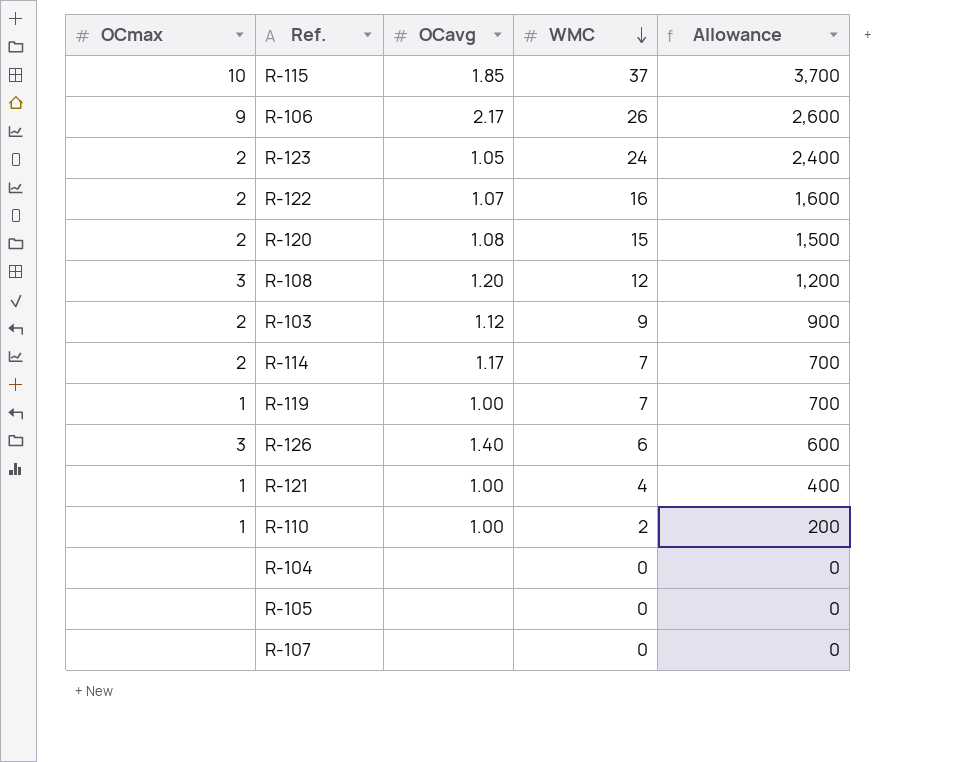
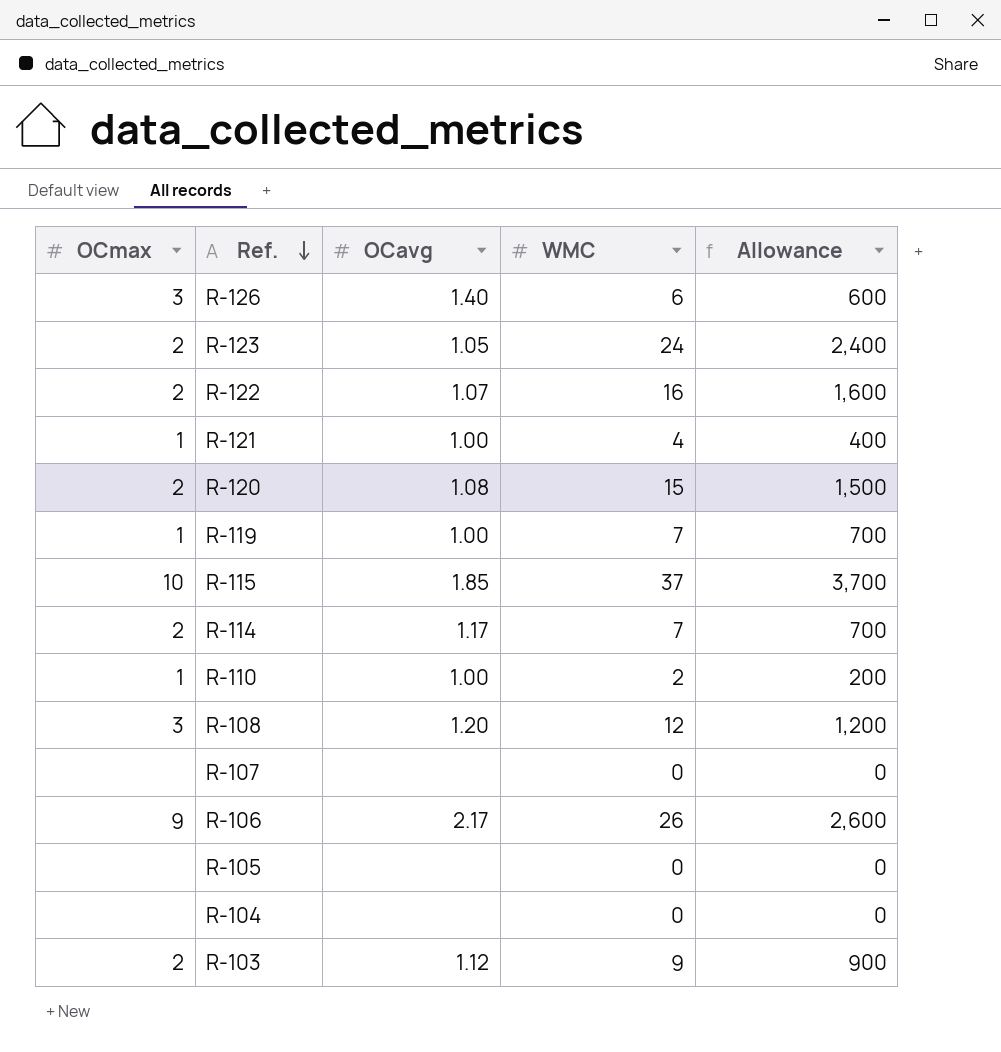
row order: WMC descending -> Ref. descending

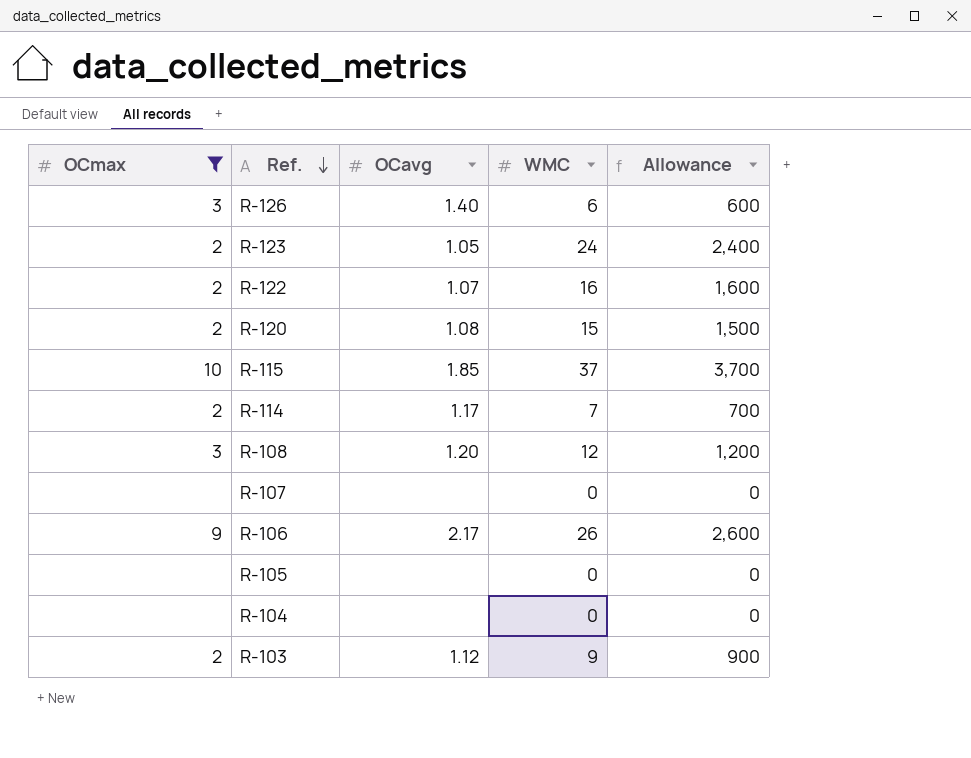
filter: none -> OCmax != 1

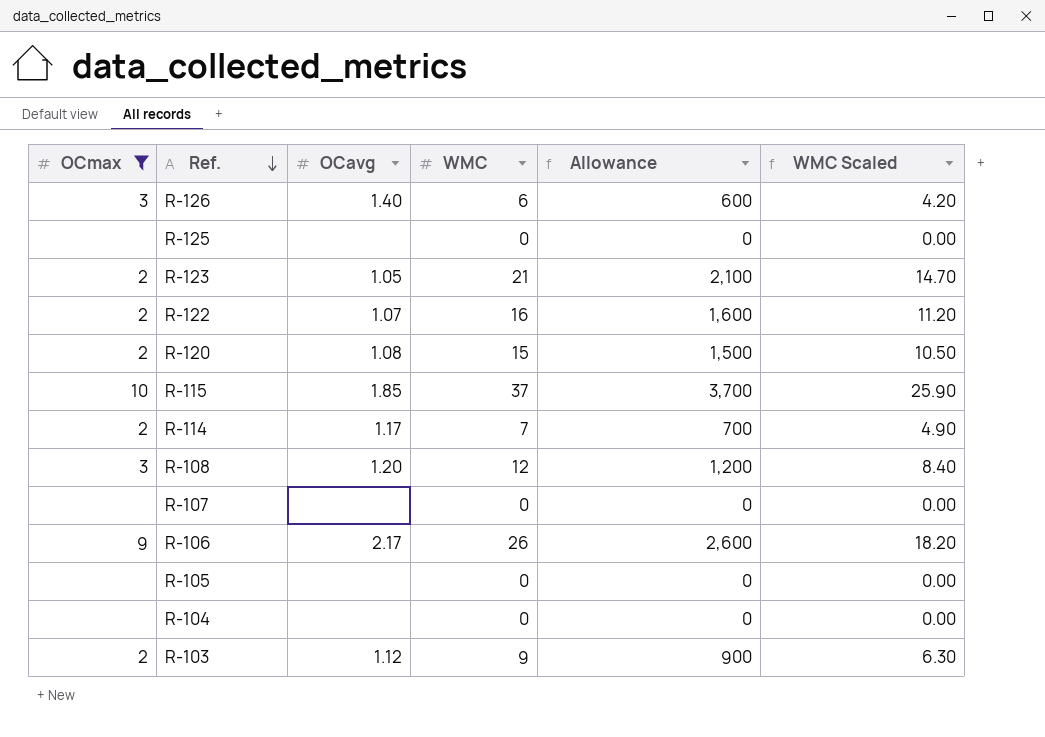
column WMC Scaled | formula: none -> [WMC] * 0.7
row R-125: none -> none | none | 0 | 0 | 0.00
R-123 | WMC: 24 -> 21
R-123 | Allowance: 2,400 -> 2,100

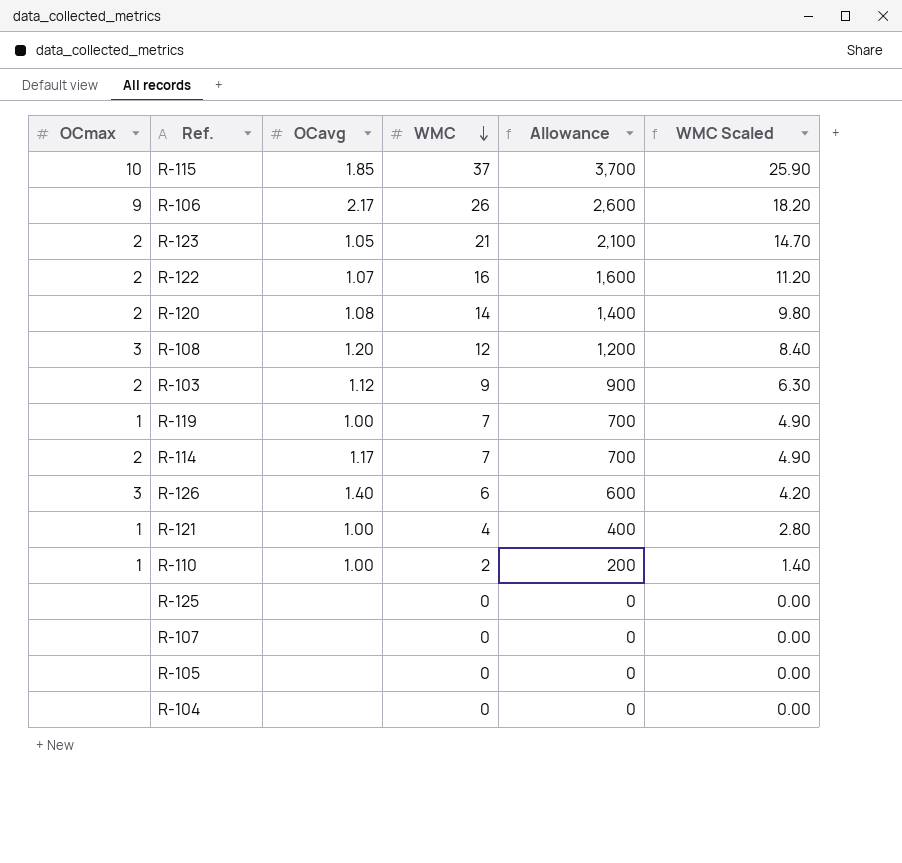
filter: OCmax != 1 -> none
row order: Ref. descending -> WMC descending
R-120 | WMC: 15 -> 14
R-120 | Allowance: 1,500 -> 1,400
R-120 | WMC Scaled: 10.50 -> 9.80

